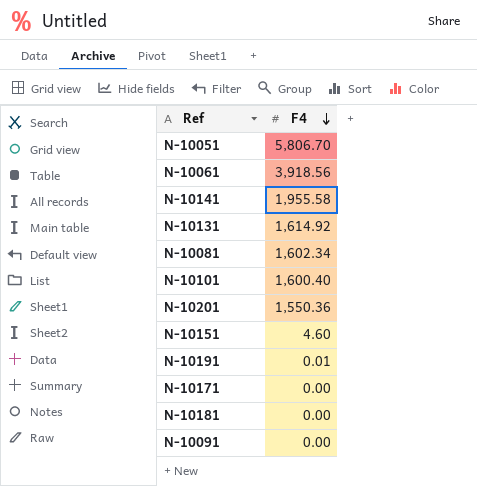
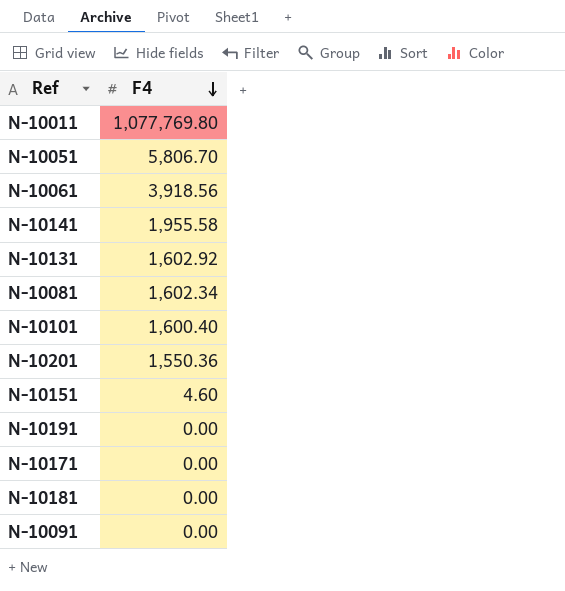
row N-10011: none -> 1,077,769.80
N-10131 | F4: 1,614.92 -> 1,602.92
N-10191 | F4: 0.01 -> 0.00

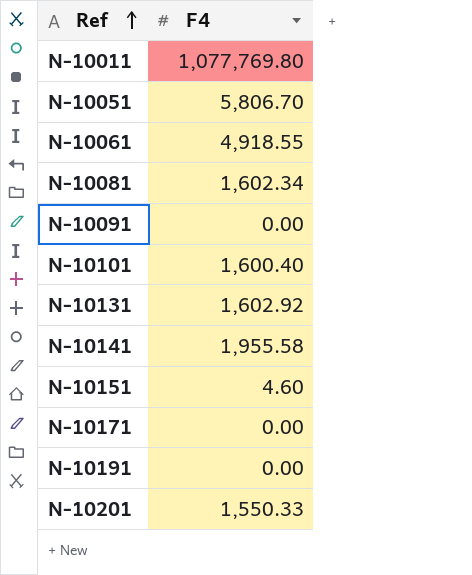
row order: F4 descending -> Ref ascending
row N-10181: 0.00 -> none
N-10061 | F4: 3,918.56 -> 4,918.55
N-10201 | F4: 1,550.36 -> 1,550.33

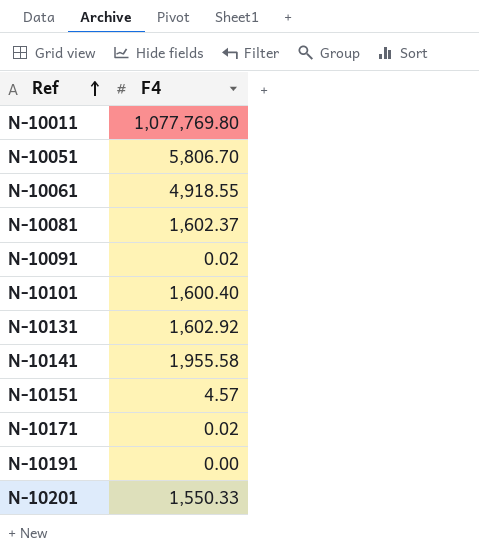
N-10081 | F4: 1,602.34 -> 1,602.37
N-10091 | F4: 0.00 -> 0.02
N-10151 | F4: 4.60 -> 4.57
N-10171 | F4: 0.00 -> 0.02

